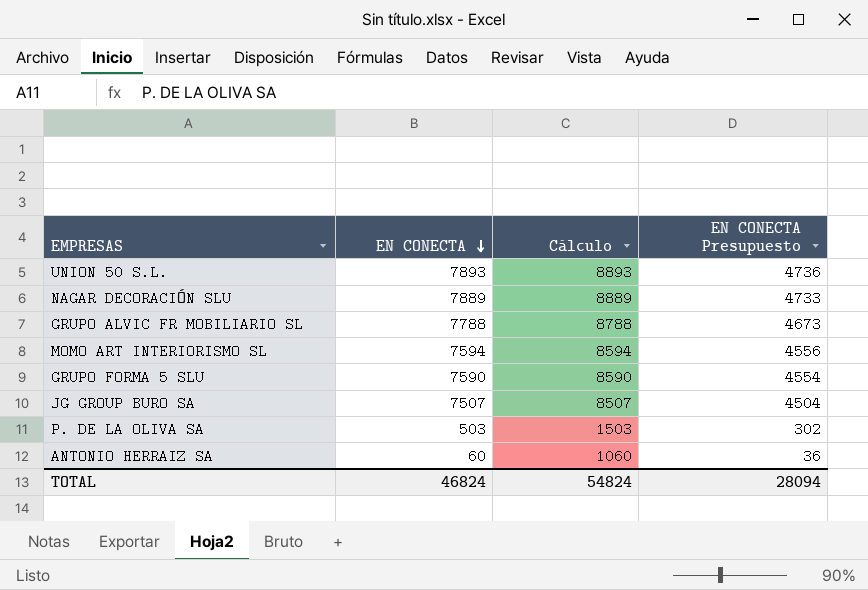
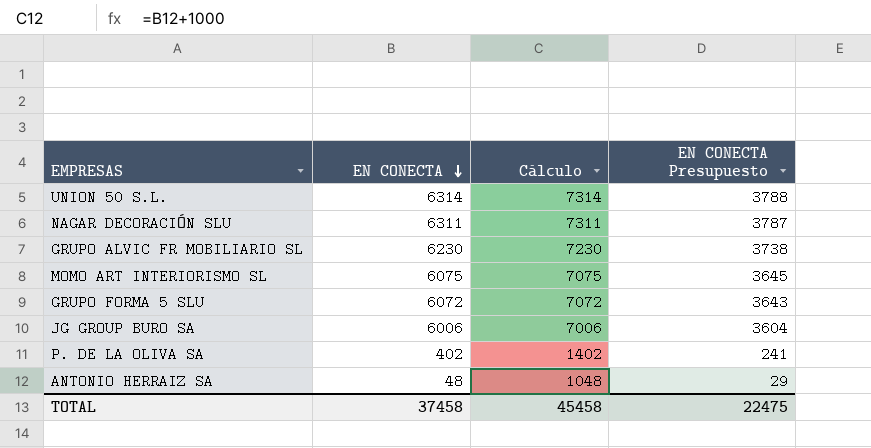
UNION 50 S.L. | EN CONECTA: 7893 -> 6314
UNION 50 S.L. | Cálculo: 8893 -> 7314
UNION 50 S.L. | EN CONECTA Presupuesto: 4736 -> 3788
NAGAR DECORACIÓN SLU | EN CONECTA: 7889 -> 6311
NAGAR DECORACIÓN SLU | Cálculo: 8889 -> 7311
NAGAR DECORACIÓN SLU | EN CONECTA Presupuesto: 4733 -> 3787
GRUPO ALVIC FR MOBILIARIO SL | EN CONECTA: 7788 -> 6230
GRUPO ALVIC FR MOBILIARIO SL | Cálculo: 8788 -> 7230
GRUPO ALVIC FR MOBILIARIO SL | EN CONECTA Presupuesto: 4673 -> 3738
MOMO ART INTERIORISMO SL | EN CONECTA: 7594 -> 6075
MOMO ART INTERIORISMO SL | Cálculo: 8594 -> 7075
MOMO ART INTERIORISMO SL | EN CONECTA Presupuesto: 4556 -> 3645
GRUPO FORMA 5 SLU | EN CONECTA: 7590 -> 6072
GRUPO FORMA 5 SLU | Cálculo: 8590 -> 7072
GRUPO FORMA 5 SLU | EN CONECTA Presupuesto: 4554 -> 3643
JG GROUP BURO SA | EN CONECTA: 7507 -> 6006
JG GROUP BURO SA | Cálculo: 8507 -> 7006
JG GROUP BURO SA | EN CONECTA Presupuesto: 4504 -> 3604
P. DE LA OLIVA SA | EN CONECTA: 503 -> 402
P. DE LA OLIVA SA | Cálculo: 1503 -> 1402
P. DE LA OLIVA SA | EN CONECTA Presupuesto: 302 -> 241
ANTONIO HERRAIZ SA | EN CONECTA: 60 -> 48
ANTONIO HERRAIZ SA | Cálculo: 1060 -> 1048
ANTONIO HERRAIZ SA | EN CONECTA Presupuesto: 36 -> 29
TOTAL | EN CONECTA: 46824 -> 37458
TOTAL | Cálculo: 54824 -> 45458
TOTAL | EN CONECTA Presupuesto: 28094 -> 22475

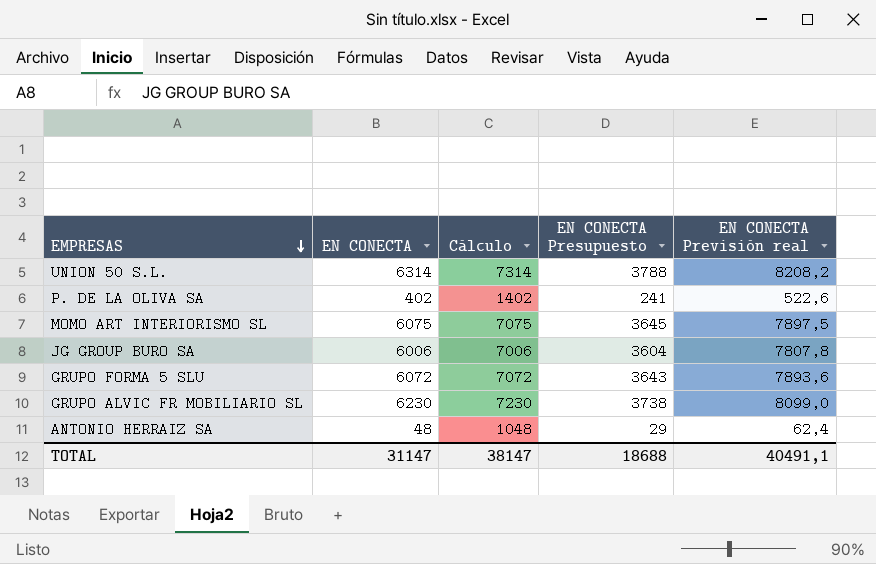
row order: EN CONECTA descending -> EMPRESAS descending
column EN CONECTA Previsión real | formula: none -> [EN CONECTA] * 1,3
row NAGAR DECORACIÓN SLU: 6311 | 7311 | 3787 -> none
TOTAL | EN CONECTA: 37458 -> 31147
TOTAL | Cálculo: 45458 -> 38147
TOTAL | EN CONECTA Presupuesto: 22475 -> 18688

